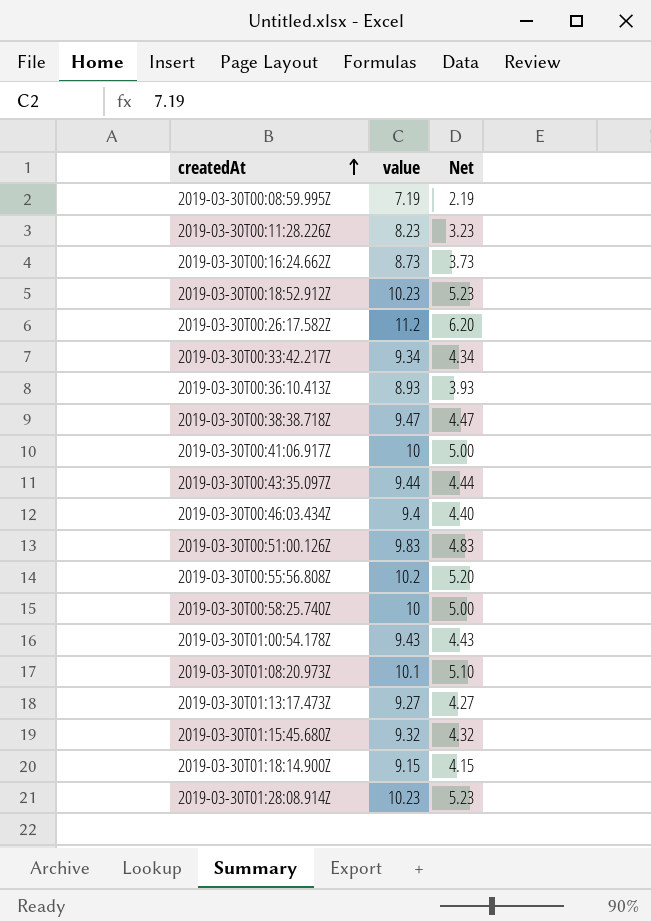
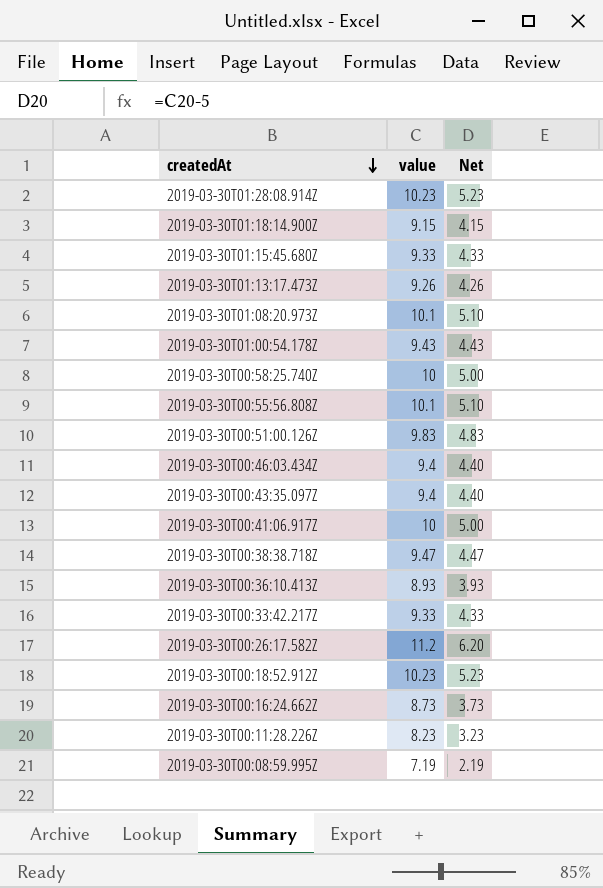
row order: createdAt ascending -> createdAt descending
2019-03-30T01:15:45.680Z | value: 9.32 -> 9.33
2019-03-30T01:15:45.680Z | Net: 4.32 -> 4.33
2019-03-30T01:13:17.473Z | value: 9.27 -> 9.26
2019-03-30T01:13:17.473Z | Net: 4.27 -> 4.26
2019-03-30T00:55:56.808Z | value: 10.2 -> 10.1
2019-03-30T00:55:56.808Z | Net: 5.20 -> 5.10
2019-03-30T00:43:35.097Z | value: 9.44 -> 9.4
2019-03-30T00:43:35.097Z | Net: 4.44 -> 4.40
2019-03-30T00:33:42.217Z | value: 9.34 -> 9.33
2019-03-30T00:33:42.217Z | Net: 4.34 -> 4.33

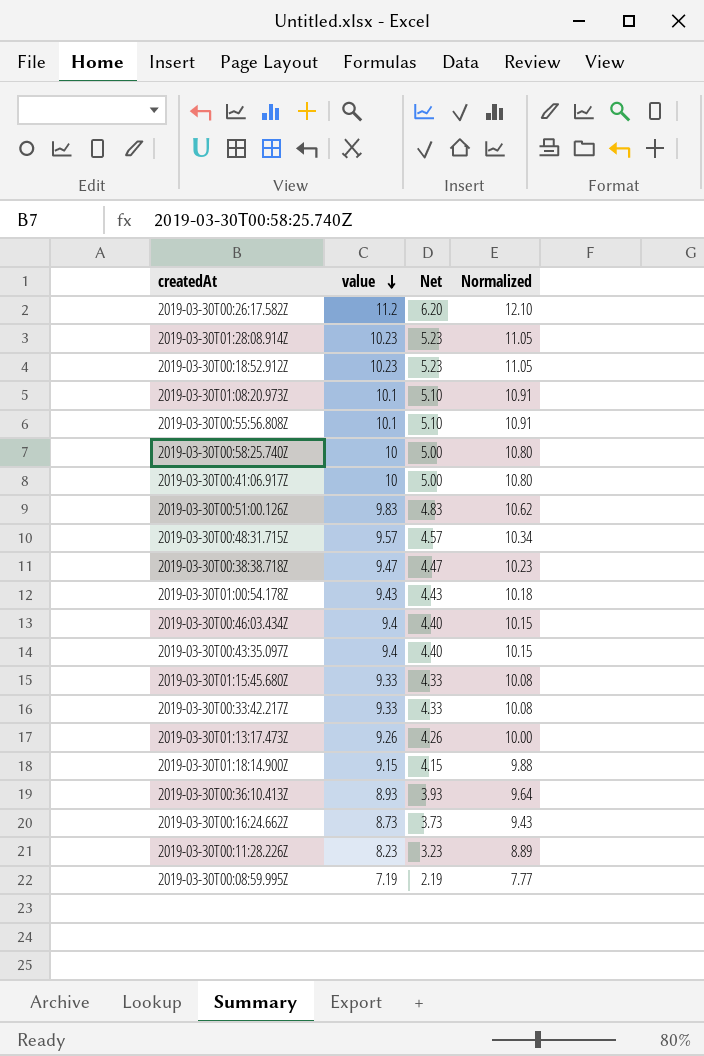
row order: createdAt descending -> value descending
column Normalized | formula: none -> [value] * 1.08
row 2019-03-30T00:48:31.715Z: none -> 9.57 | 4.57 | 10.34

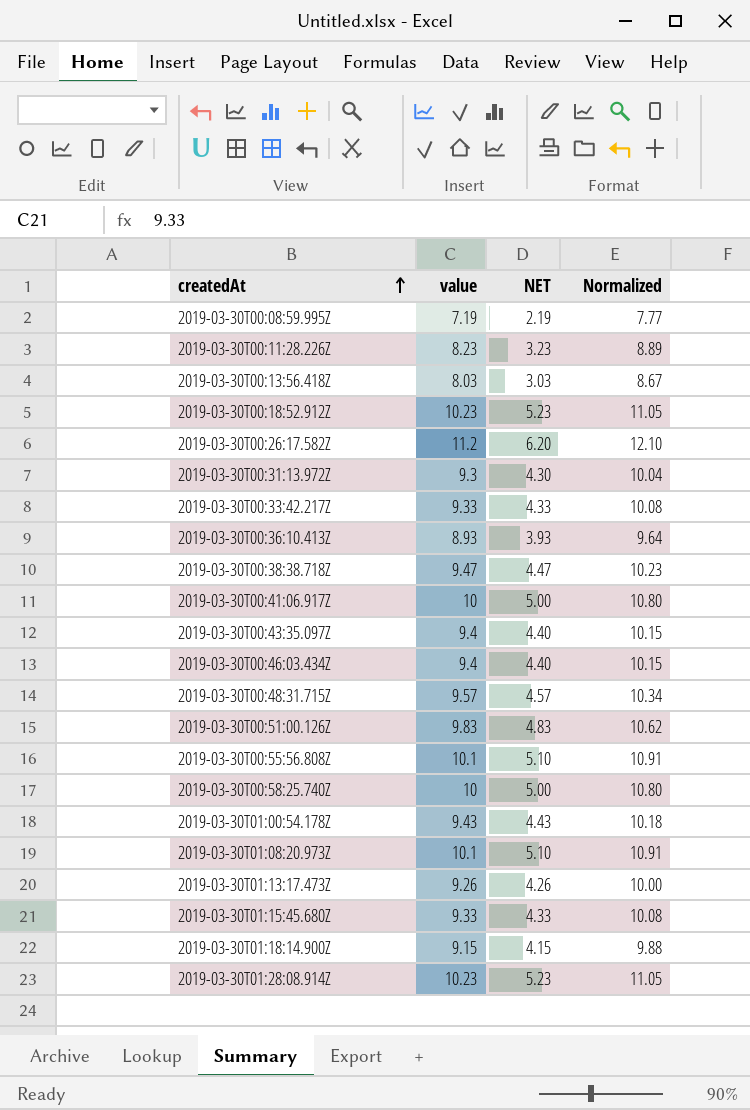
row order: value descending -> createdAt ascending
column name: Net -> NET
row 2019-03-30T00:16:24.662Z: 8.73 | 3.73 | 9.43 -> none
row 2019-03-30T00:13:56.418Z: none -> 8.03 | 3.03 | 8.67
row 2019-03-30T00:31:13.972Z: none -> 9.3 | 4.30 | 10.04

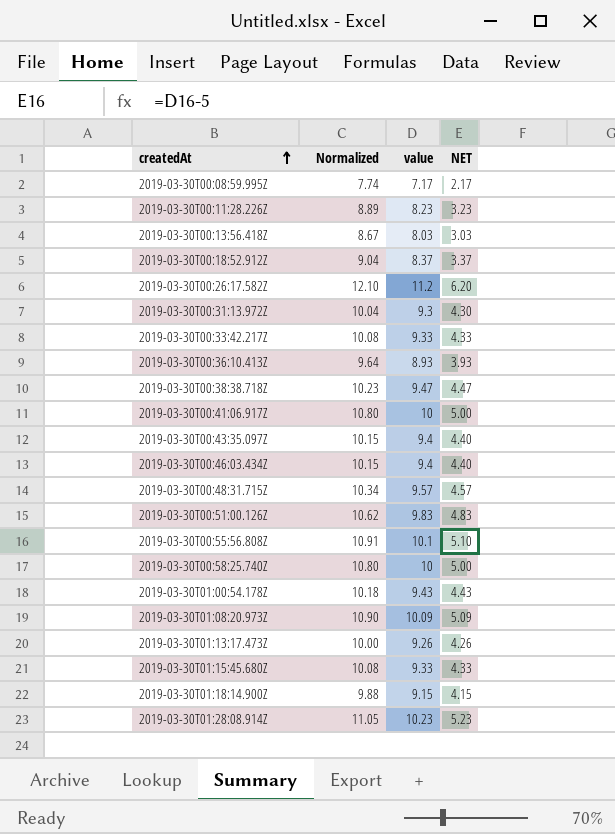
column Normalized | position: 4 -> 2
2019-03-30T00:08:59.995Z | Normalized: 7.77 -> 7.74
2019-03-30T00:08:59.995Z | value: 7.19 -> 7.17
2019-03-30T00:08:59.995Z | NET: 2.19 -> 2.17
2019-03-30T00:18:52.912Z | Normalized: 11.05 -> 9.04
2019-03-30T00:18:52.912Z | value: 10.23 -> 8.37
2019-03-30T00:18:52.912Z | NET: 5.23 -> 3.37
2019-03-30T01:08:20.973Z | Normalized: 10.91 -> 10.90
2019-03-30T01:08:20.973Z | value: 10.1 -> 10.09
2019-03-30T01:08:20.973Z | NET: 5.10 -> 5.09

